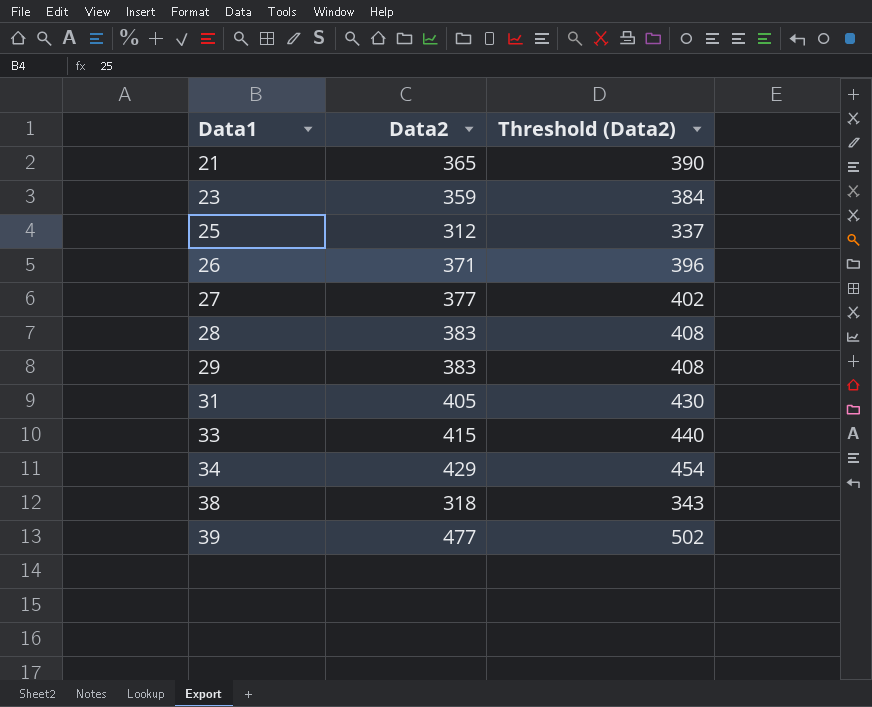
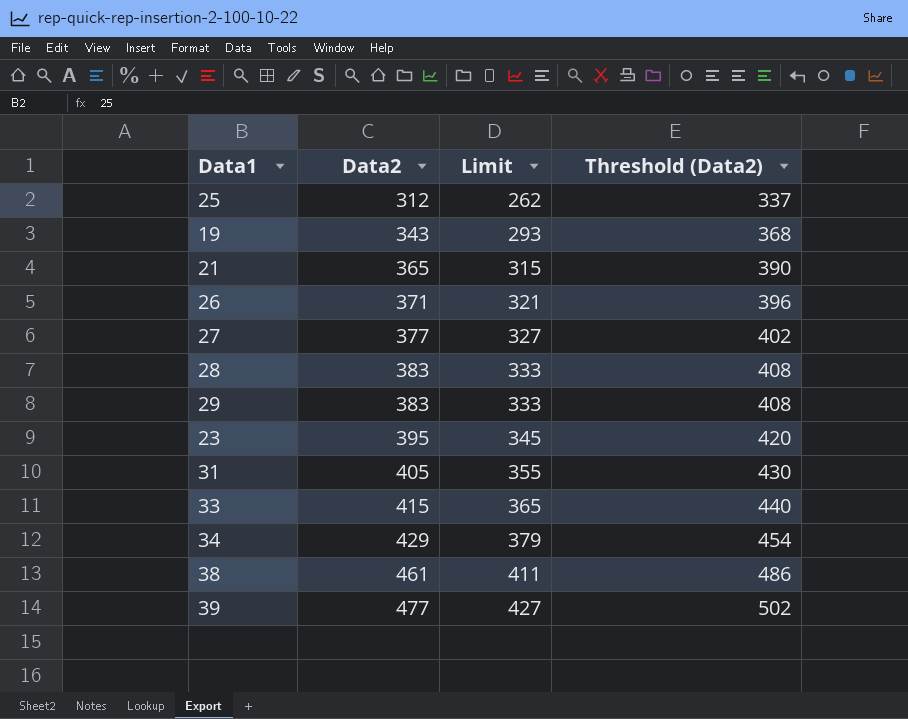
row order: Data1 ascending -> Data2 ascending
column Limit | formula: none -> [Data2] - 50
row 19: none -> 343 | 293 | 368
23 | Data2: 359 -> 395
23 | Threshold (Data2): 384 -> 420
38 | Data2: 318 -> 461
38 | Threshold (Data2): 343 -> 486

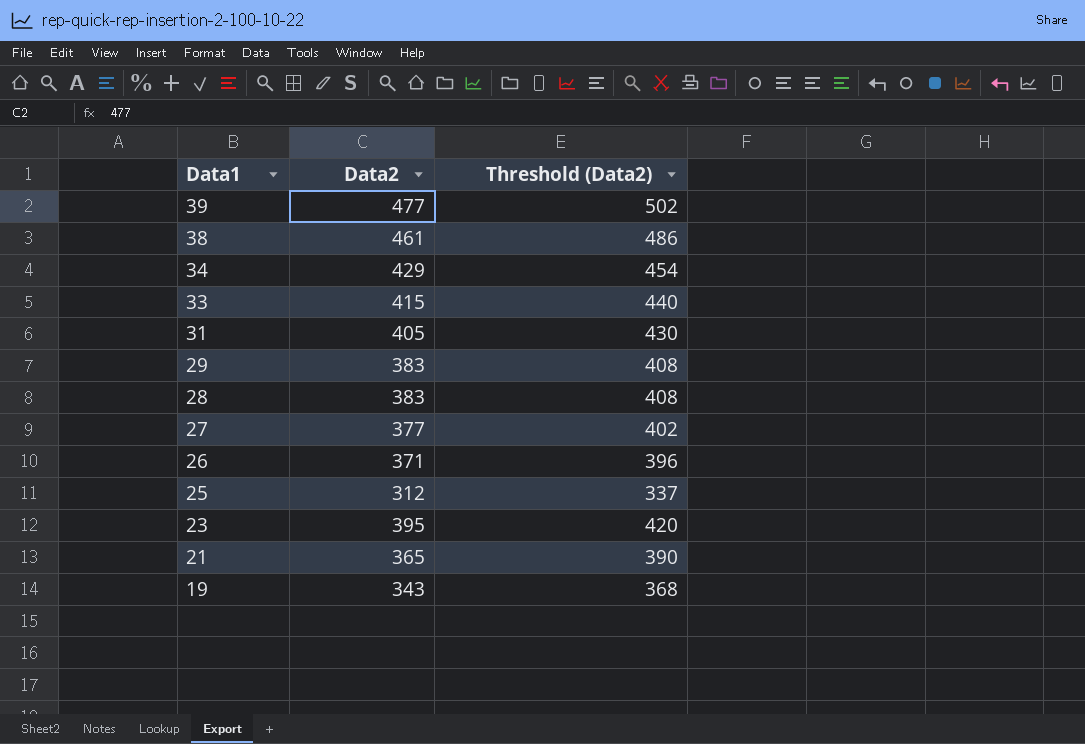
row order: Data2 ascending -> Data1 descending
column Limit | formula: [Data2] - 50 -> none

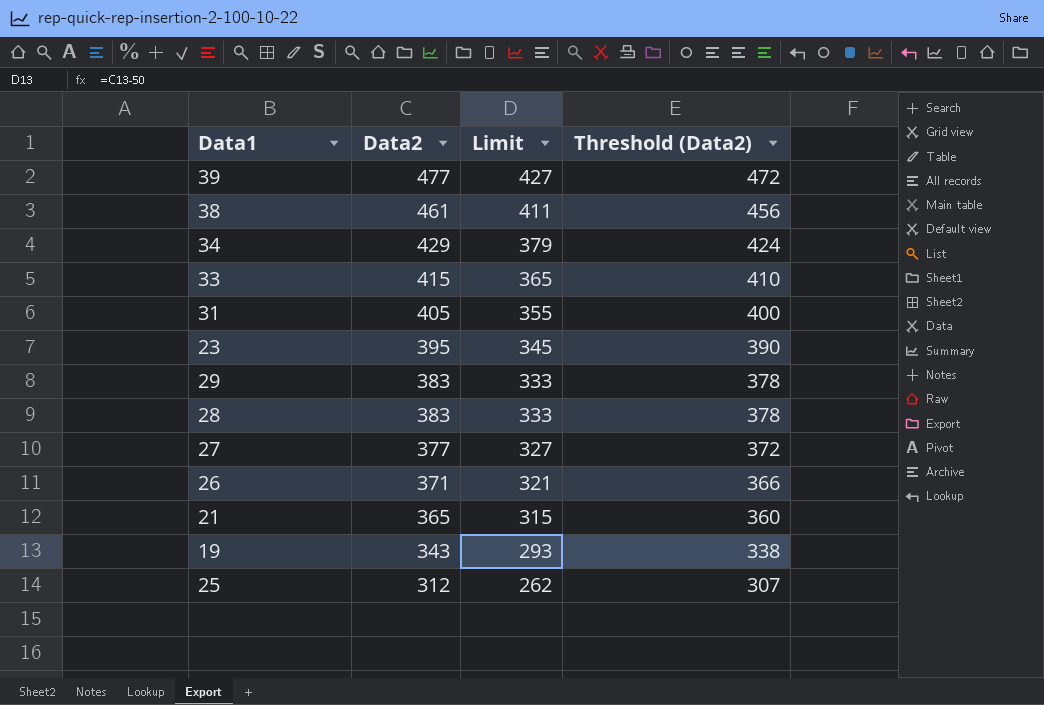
row order: Data1 descending -> Data2 descending
column Limit | formula: none -> [Data2] - 50
column Threshold (Data2) | formula: [Data2] + 25 -> [Data2] - 5

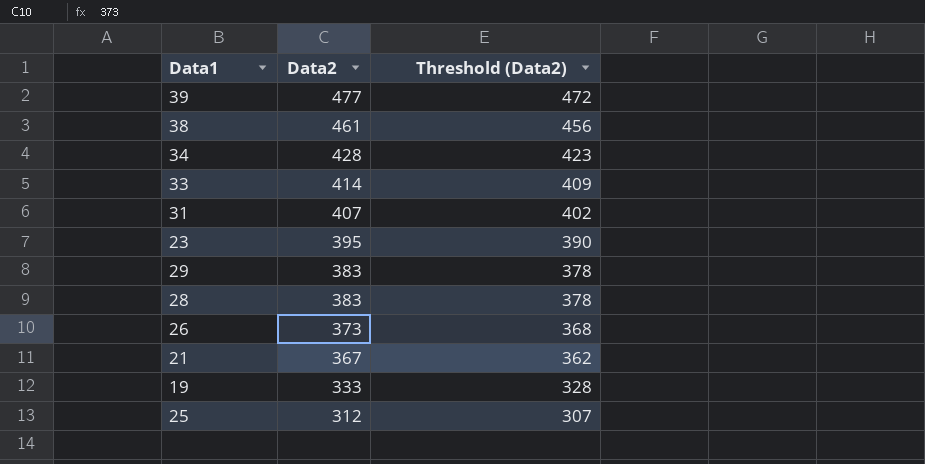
column Limit | formula: [Data2] - 50 -> none
row 27: 377 | 327 | 372 -> none
34 | Data2: 429 -> 428
34 | Threshold (Data2): 424 -> 423
33 | Data2: 415 -> 414
33 | Threshold (Data2): 410 -> 409
31 | Data2: 405 -> 407
31 | Threshold (Data2): 400 -> 402
26 | Data2: 371 -> 373
26 | Threshold (Data2): 366 -> 368
21 | Data2: 365 -> 367
21 | Threshold (Data2): 360 -> 362
19 | Data2: 343 -> 333
19 | Threshold (Data2): 338 -> 328

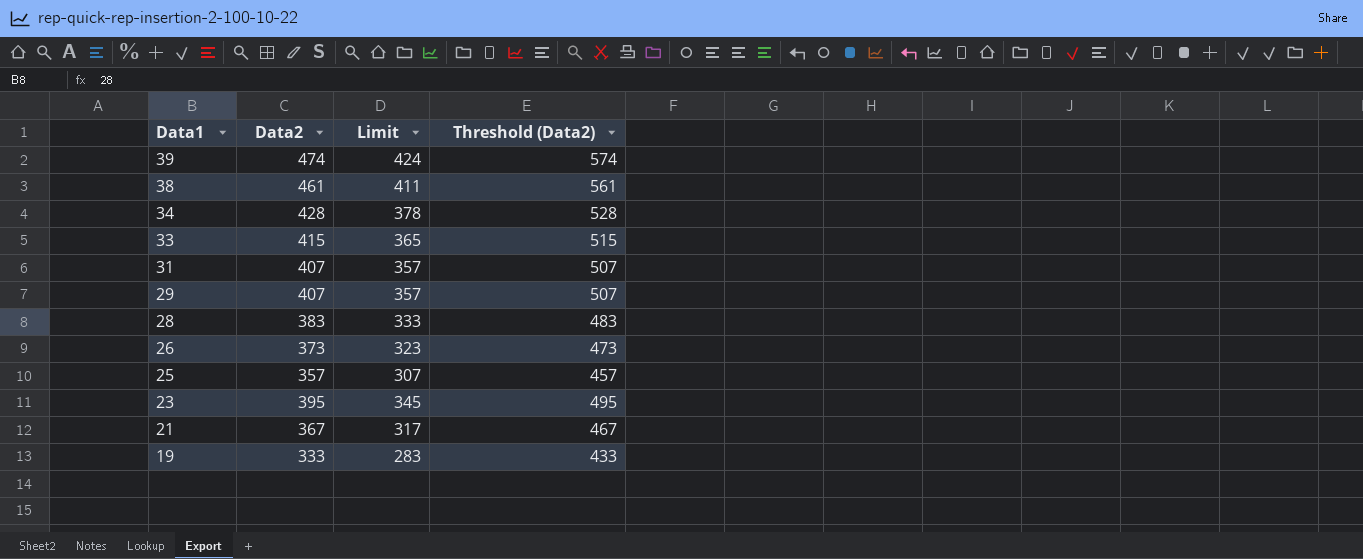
row order: Data2 descending -> Data1 descending
column Limit | formula: none -> [Data2] - 50
column Threshold (Data2) | formula: [Data2] - 5 -> [Data2] + 100
39 | Data2: 477 -> 474
33 | Data2: 414 -> 415
29 | Data2: 383 -> 407
25 | Data2: 312 -> 357

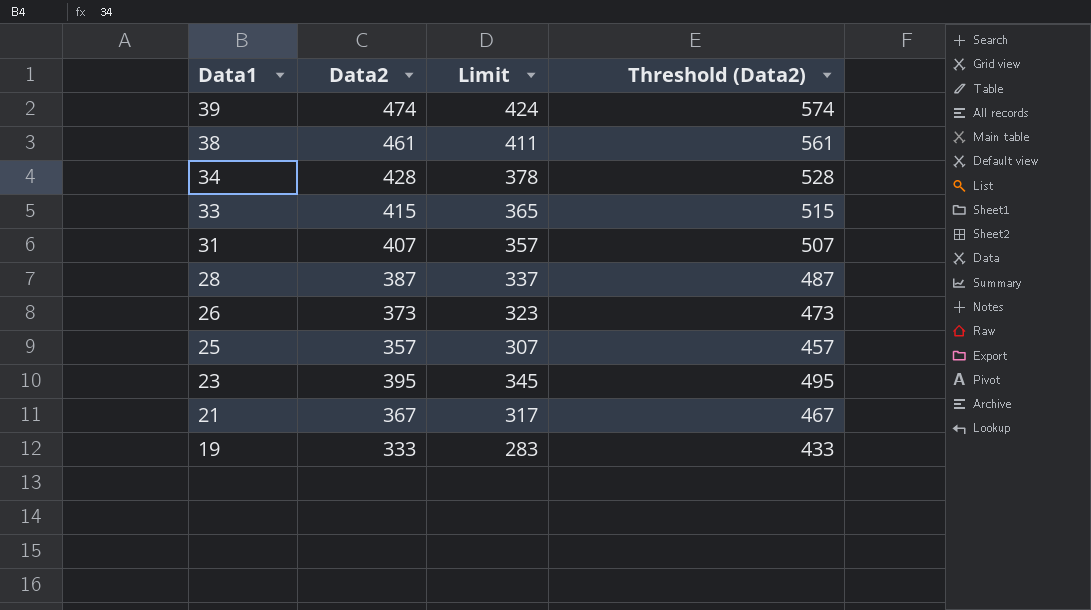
row 29: 407 | 357 | 507 -> none
28 | Data2: 383 -> 387
28 | Limit: 333 -> 337
28 | Threshold (Data2): 483 -> 487

